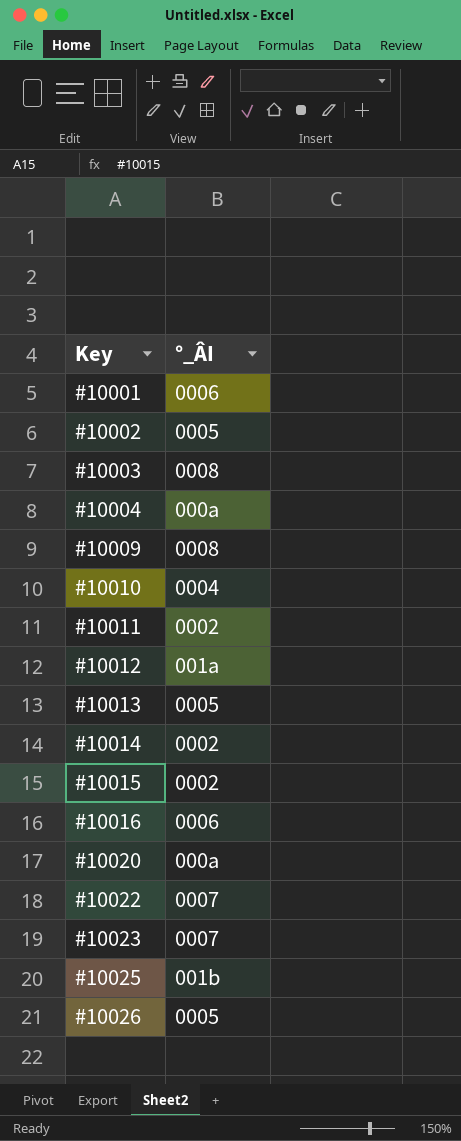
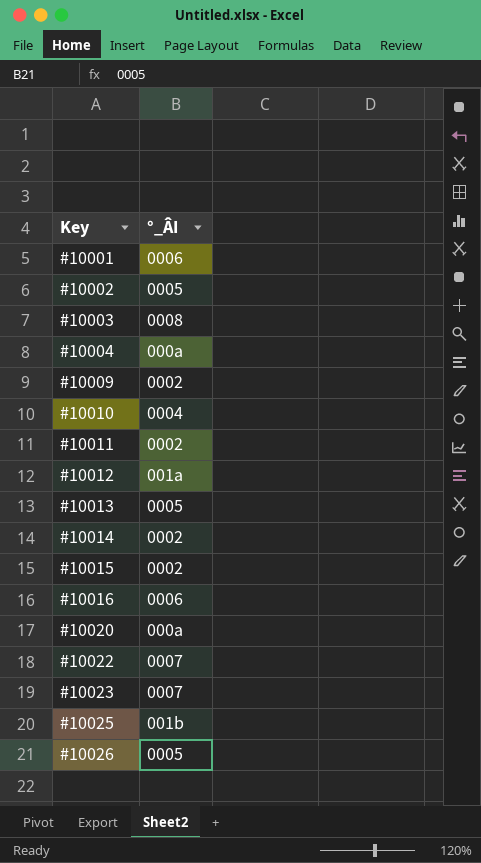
#10009 | °_ÂI: 0008 -> 0002

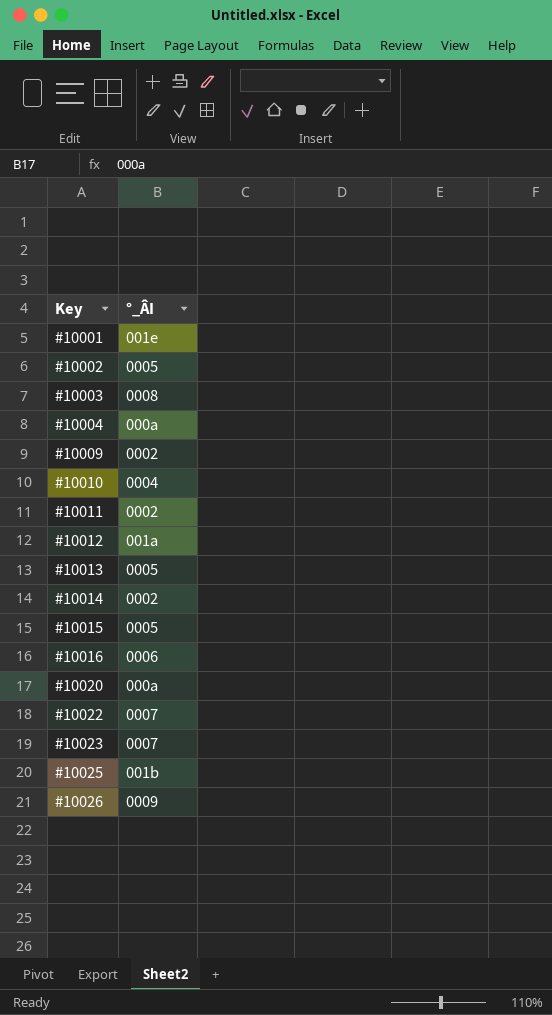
#10001 | °_ÂI: 0006 -> 001e
#10015 | °_ÂI: 0002 -> 0005
#10026 | °_ÂI: 0005 -> 0009

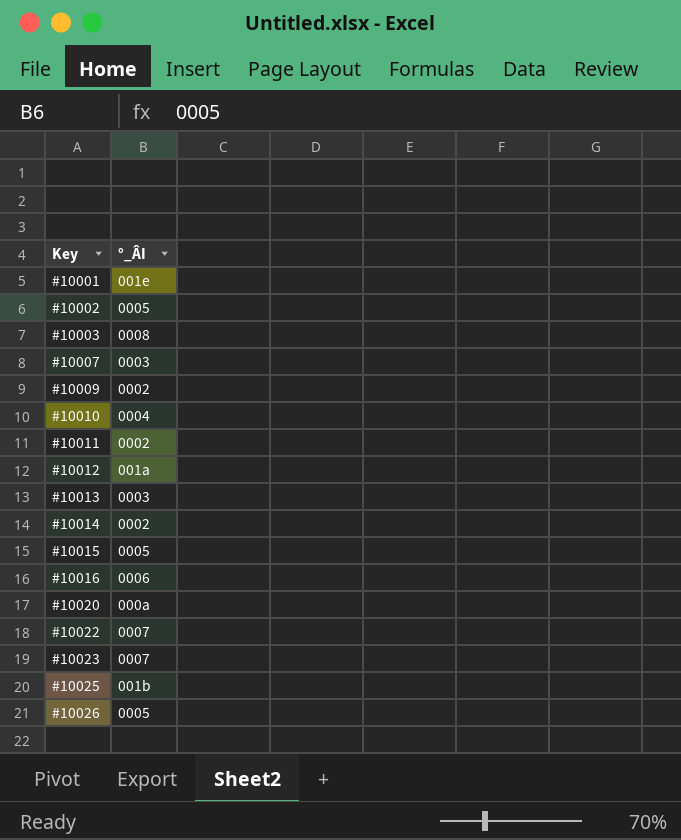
row #10004: 000a -> none
row #10007: none -> 0003
#10013 | °_ÂI: 0005 -> 0003
#10026 | °_ÂI: 0009 -> 0005

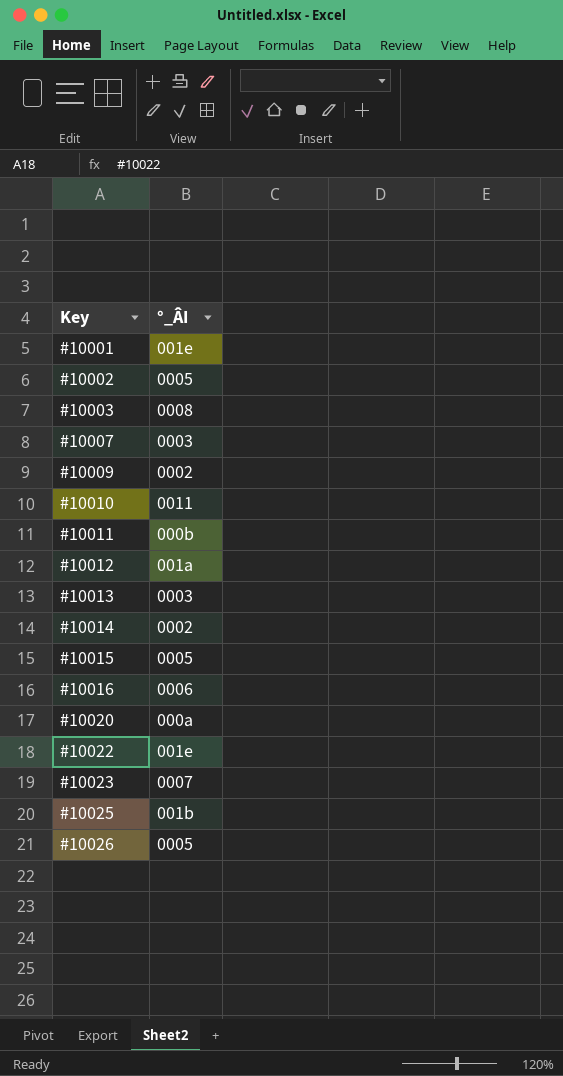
#10010 | °_ÂI: 0004 -> 0011
#10011 | °_ÂI: 0002 -> 000b
#10022 | °_ÂI: 0007 -> 001e

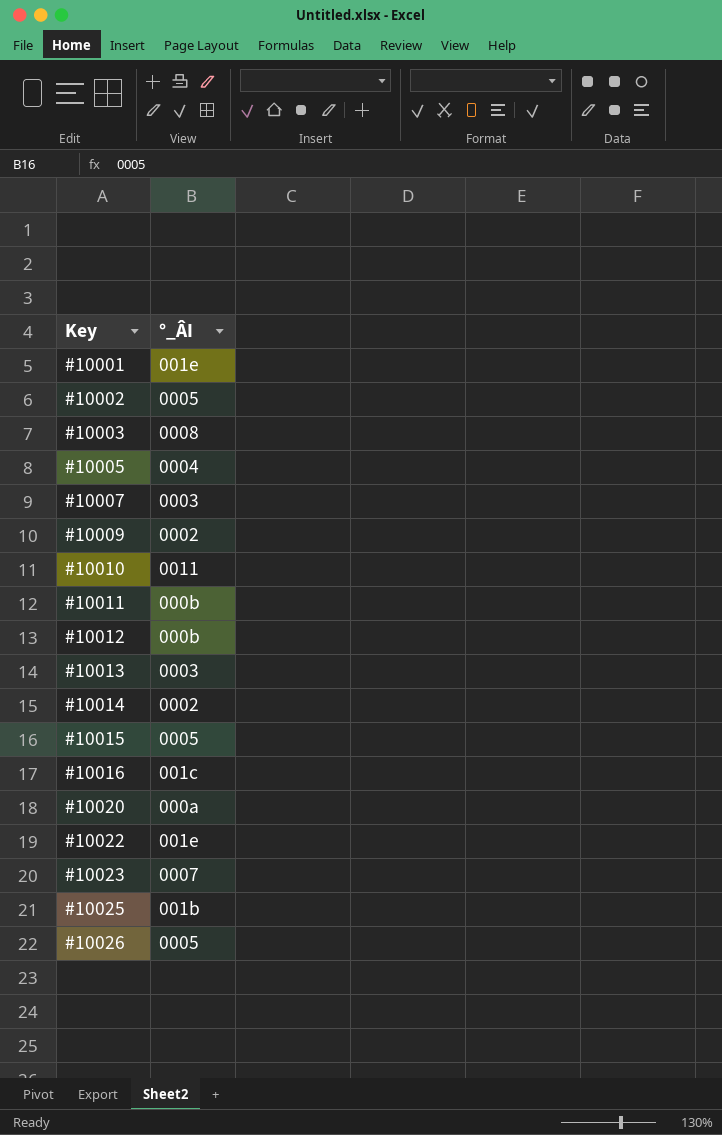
row #10005: none -> 0004
#10012 | °_ÂI: 001a -> 000b
#10016 | °_ÂI: 0006 -> 001c

